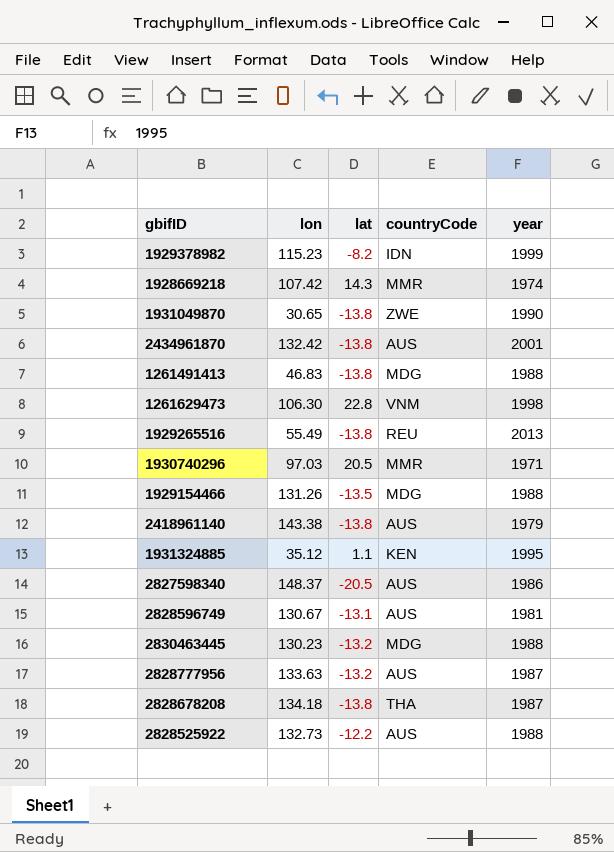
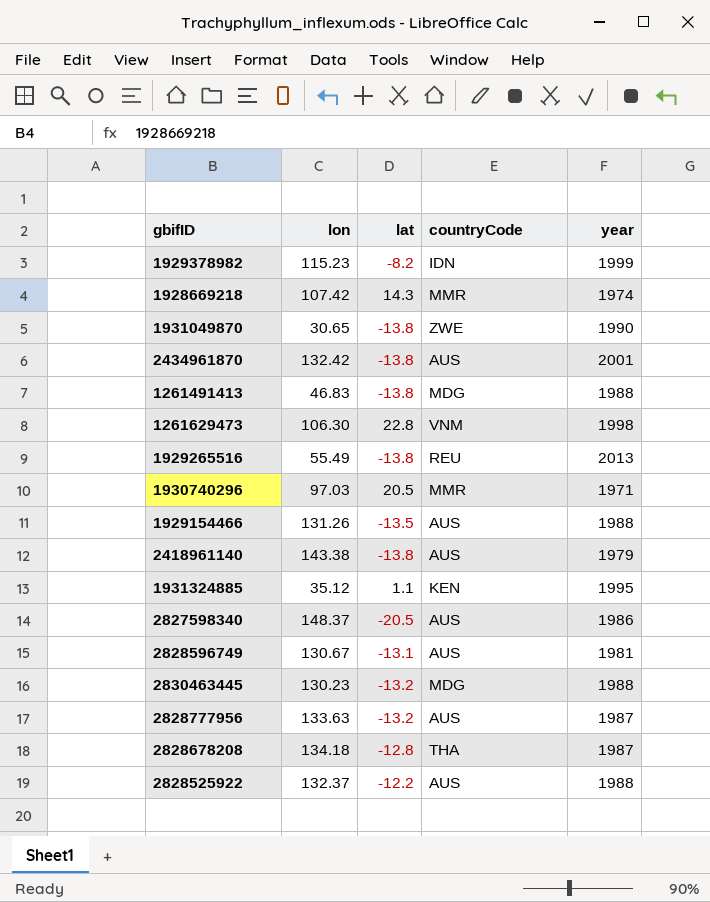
1929154466 | countryCode: MDG -> AUS
2828678208 | lat: -13.8 -> -12.8
2828525922 | lon: 132.73 -> 132.37

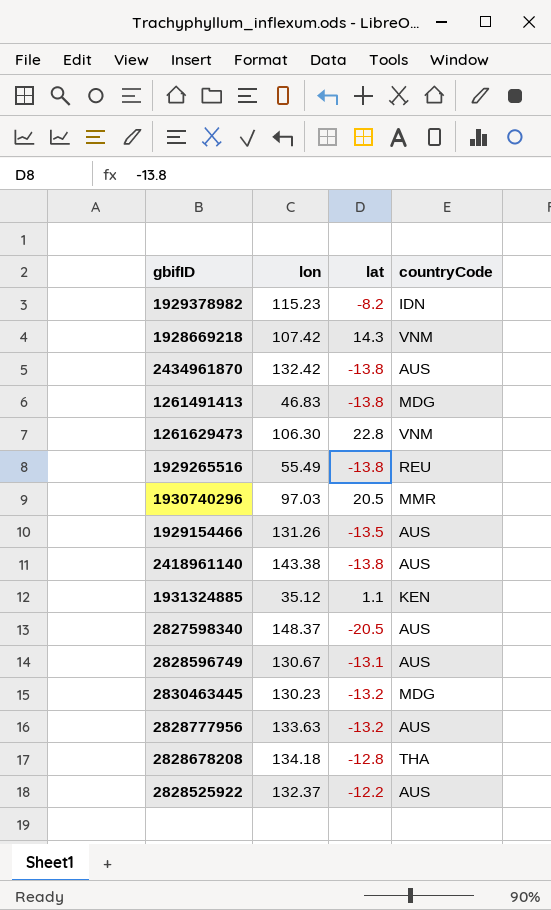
column year | position: 5 -> none
row 1931049870: 30.65 | -13.8 | ZWE | 1990 -> none
1928669218 | countryCode: MMR -> VNM

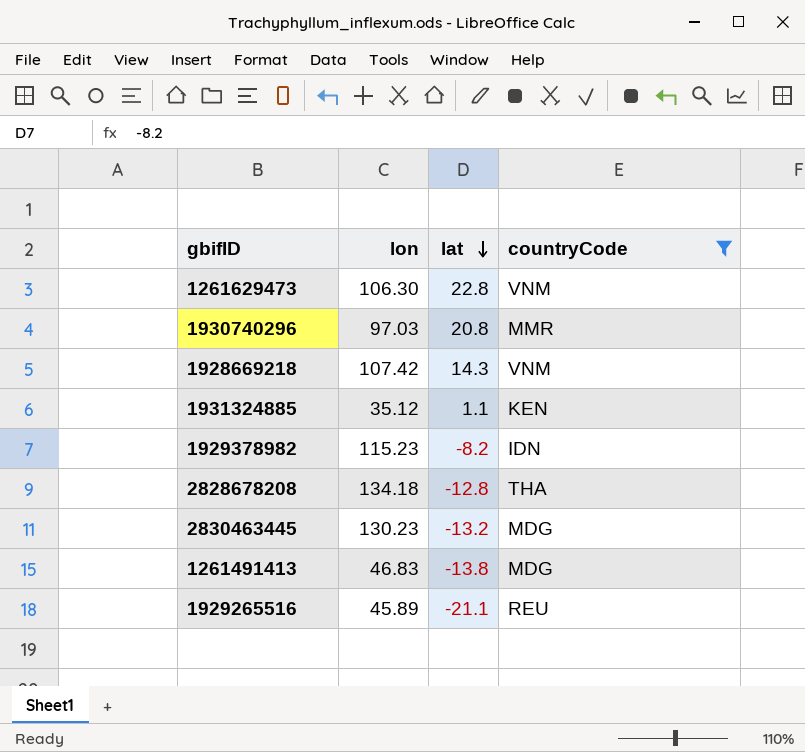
filter: none -> countryCode != AUS
row order: none -> lat descending
1930740296 | lat: 20.5 -> 20.8
1929265516 | lon: 55.49 -> 45.89
1929265516 | lat: -13.8 -> -21.1

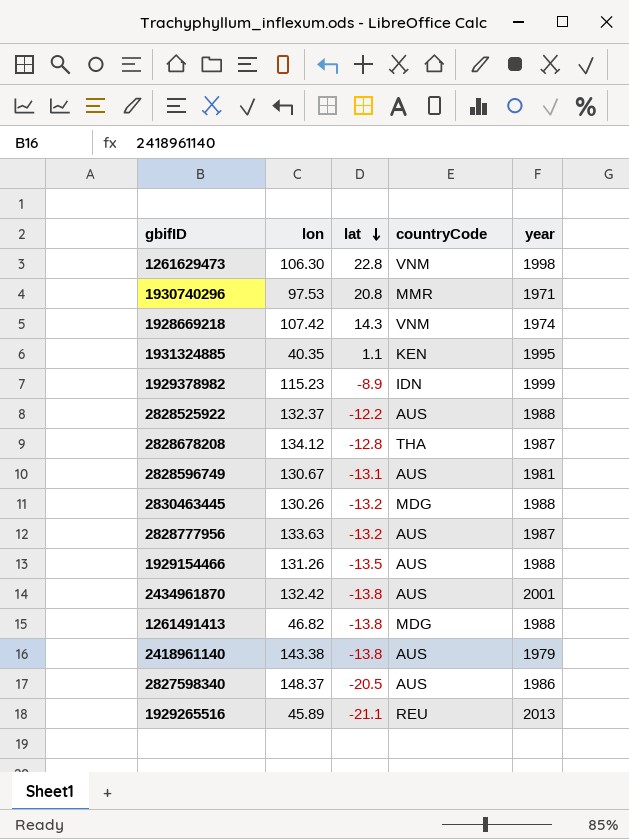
filter: countryCode != AUS -> none
column year | position: none -> 5
1930740296 | lon: 97.03 -> 97.53
1931324885 | lon: 35.12 -> 40.35
1929378982 | lat: -8.2 -> -8.9
2828678208 | lon: 134.18 -> 134.12
2830463445 | lon: 130.23 -> 130.26
1261491413 | lon: 46.83 -> 46.82

